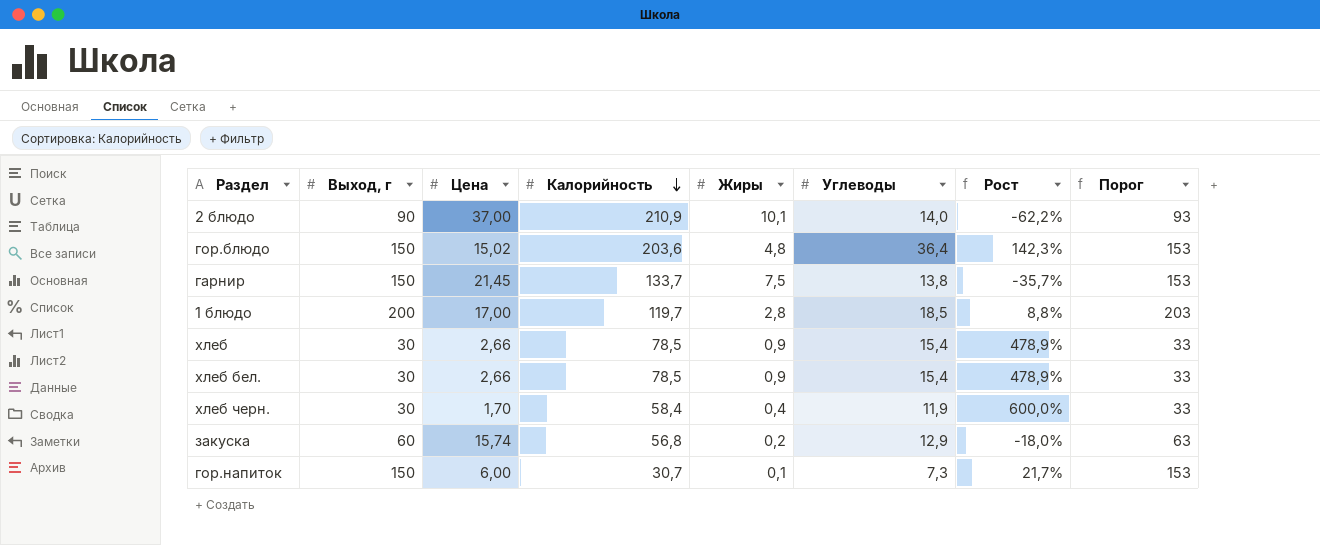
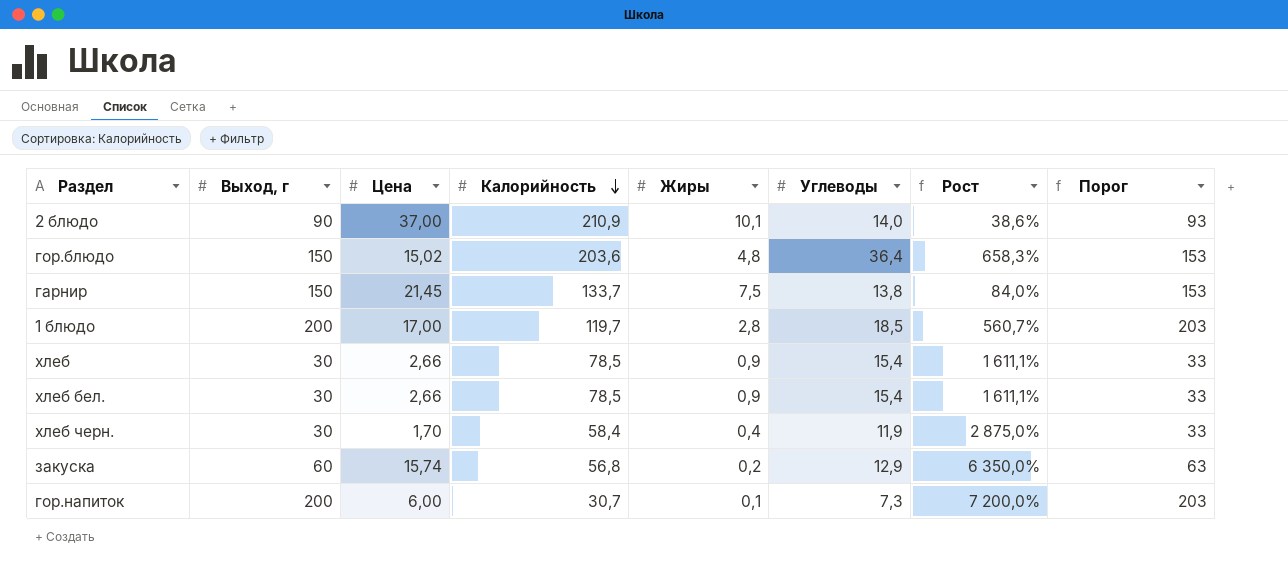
column Рост | formula: ([Углеводы] - [Цена]) / [Цена] -> ([Углеводы] - [Жиры]) / [Жиры]
гор.напиток | Выход, г: 150 -> 200
гор.напиток | Порог: 153 -> 203

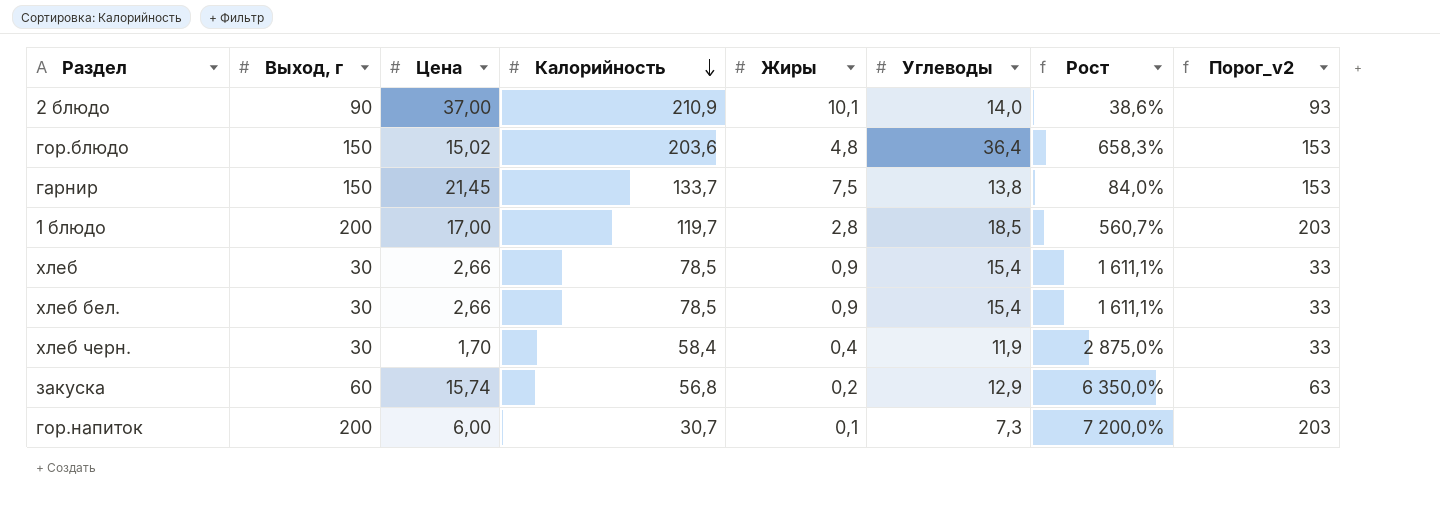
column name: Порог -> Порог_v2

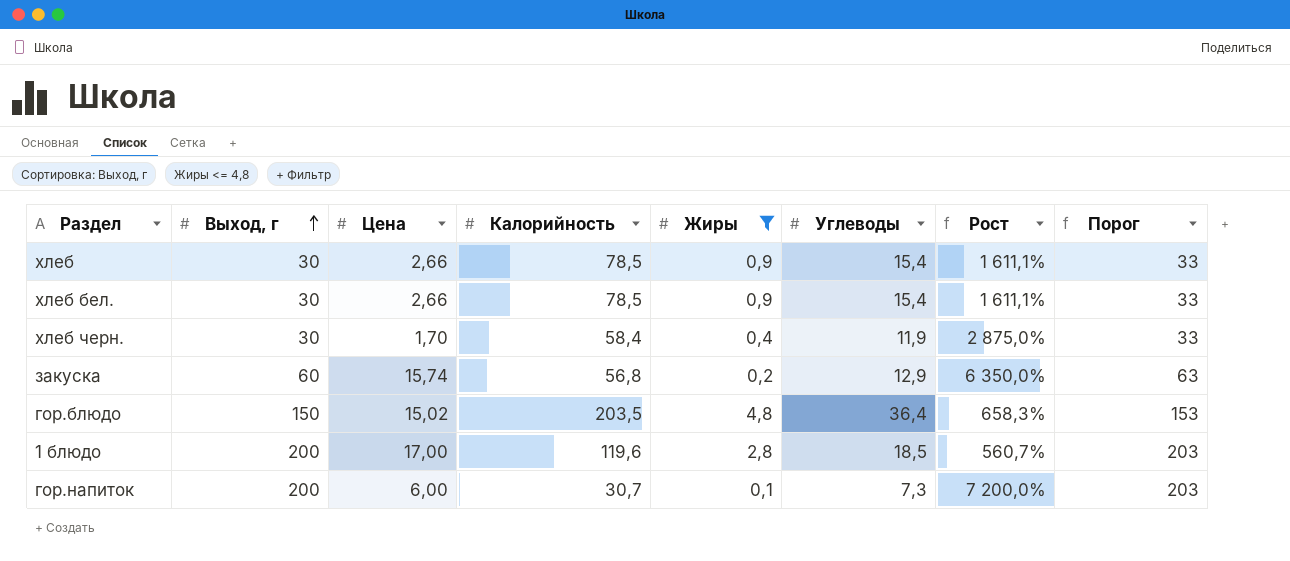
filter: none -> Жиры <= 4,8
row order: Калорийность descending -> Выход, г ascending
column name: Порог_v2 -> Порог
гор.блюдо | Калорийность: 203,6 -> 203,5
1 блюдо | Калорийность: 119,7 -> 119,6

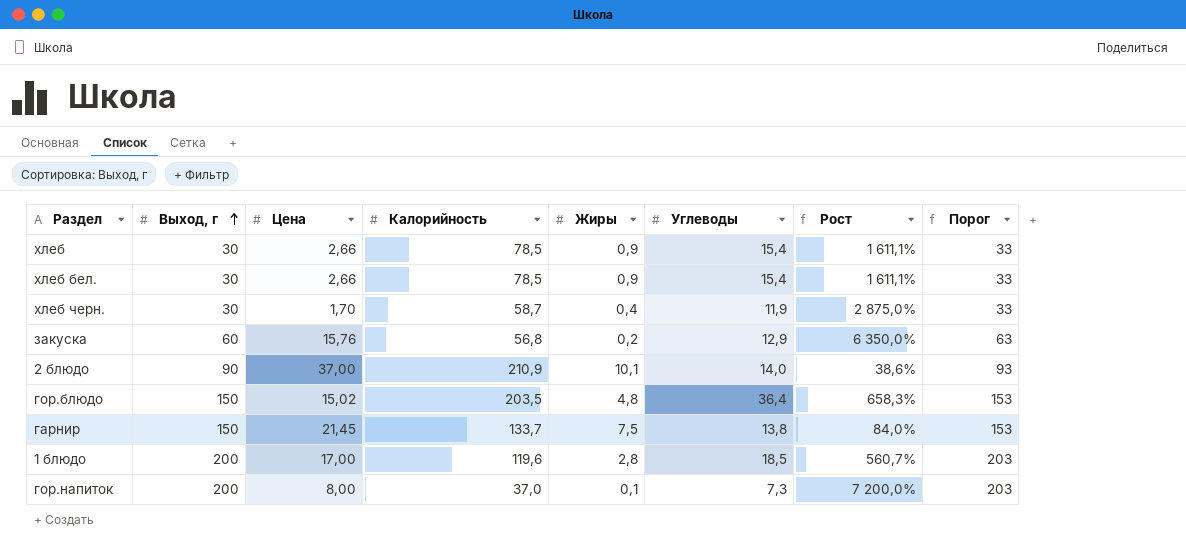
filter: Жиры <= 4,8 -> none
хлеб черн. | Калорийность: 58,4 -> 58,7
закуска | Цена: 15,74 -> 15,76
гор.напиток | Цена: 6,00 -> 8,00
гор.напиток | Калорийность: 30,7 -> 37,0

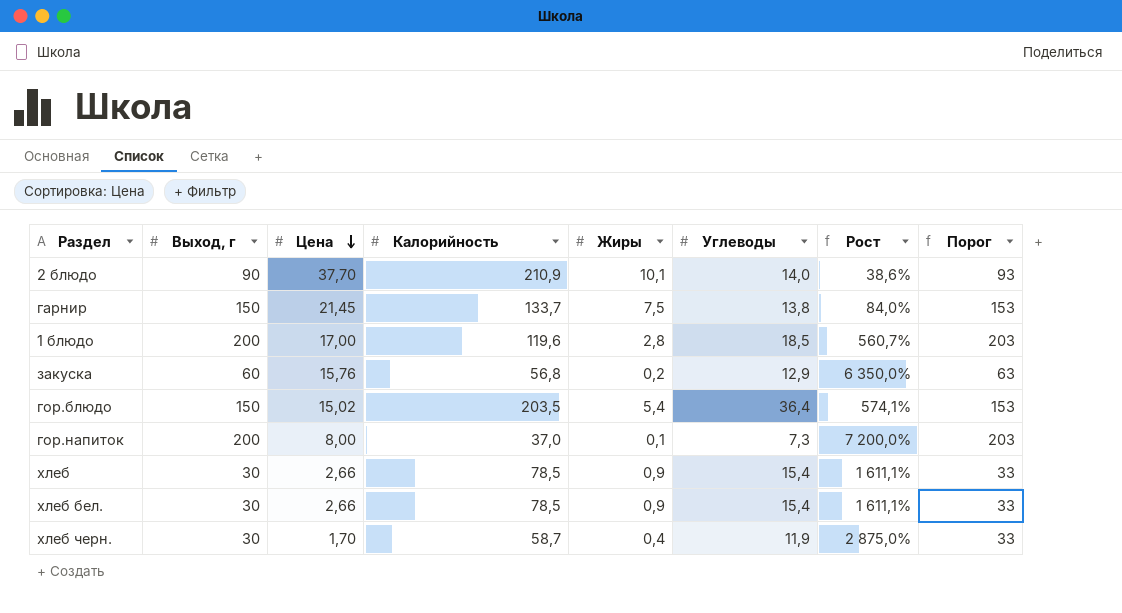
row order: Выход, г ascending -> Цена descending
2 блюдо | Цена: 37,00 -> 37,70
гор.блюдо | Жиры: 4,8 -> 5,4
гор.блюдо | Рост: 658,3% -> 574,1%

